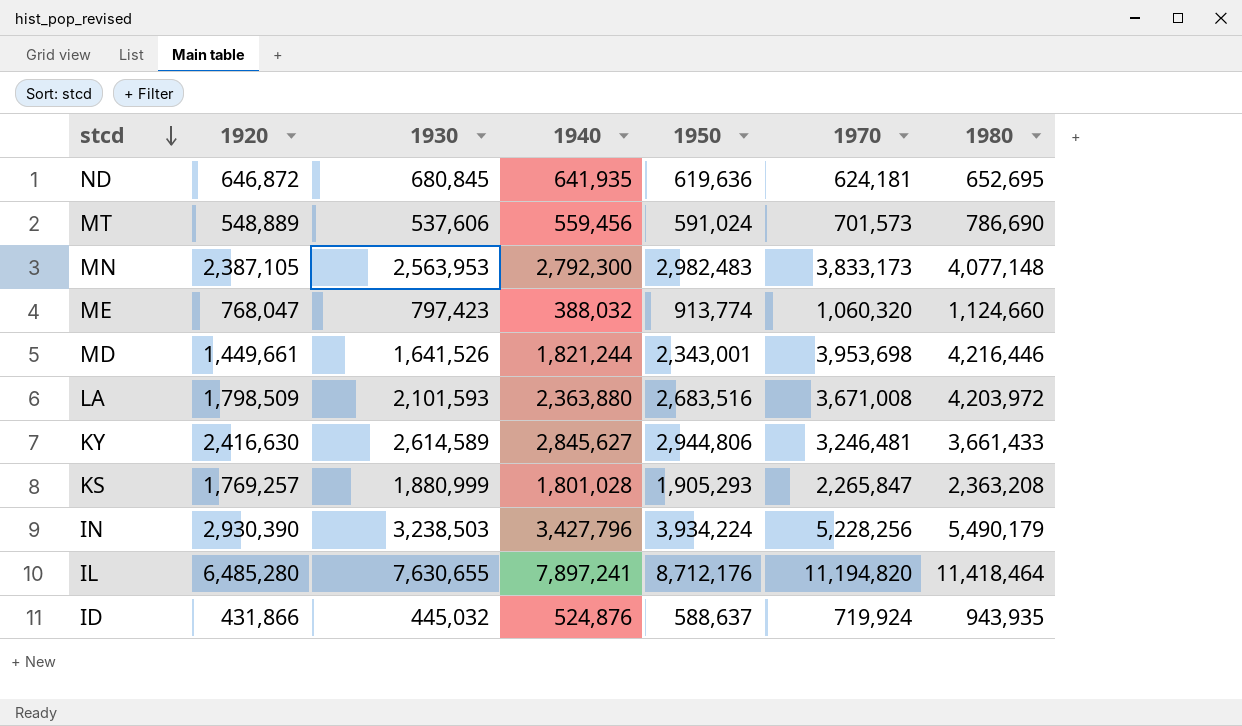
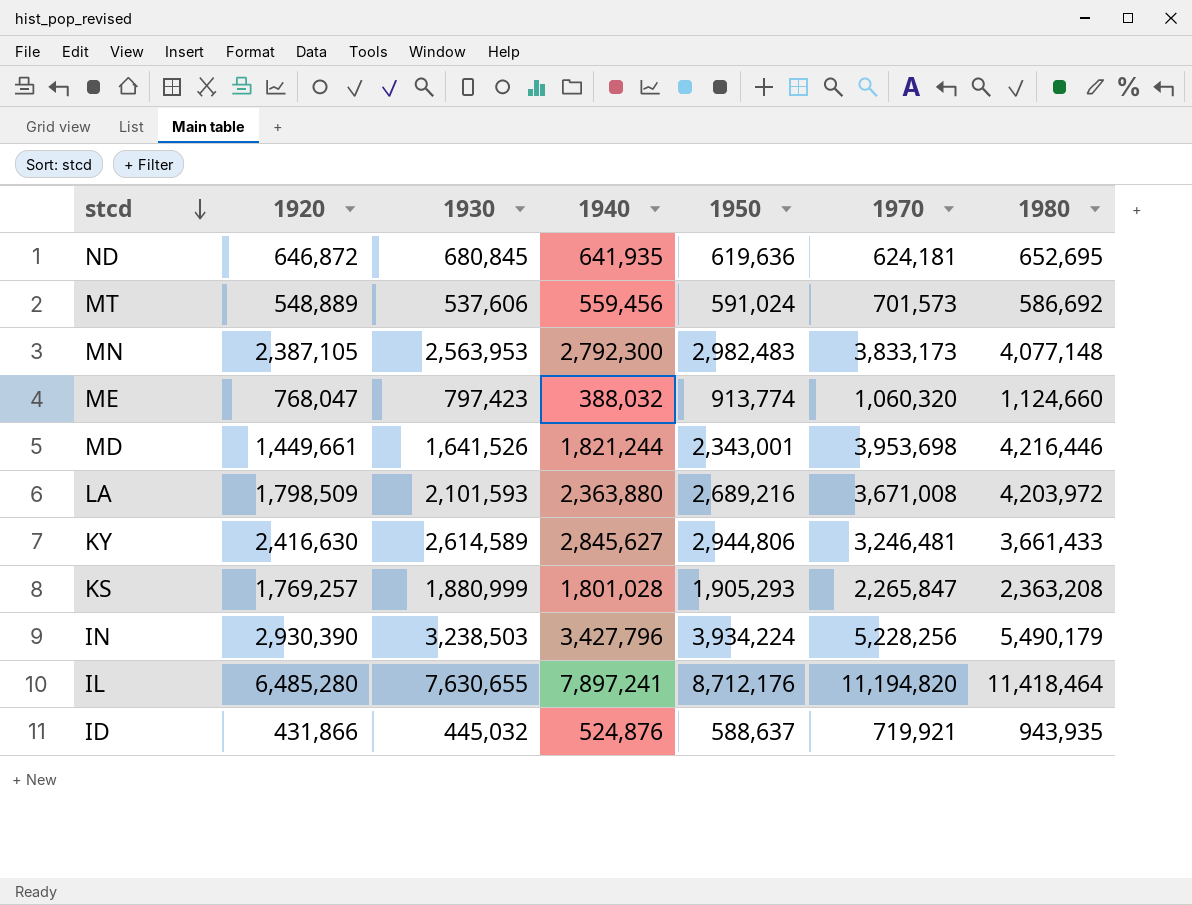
MT | 1980: 786,690 -> 586,692
LA | 1950: 2,683,516 -> 2,689,216
ID | 1970: 719,924 -> 719,921

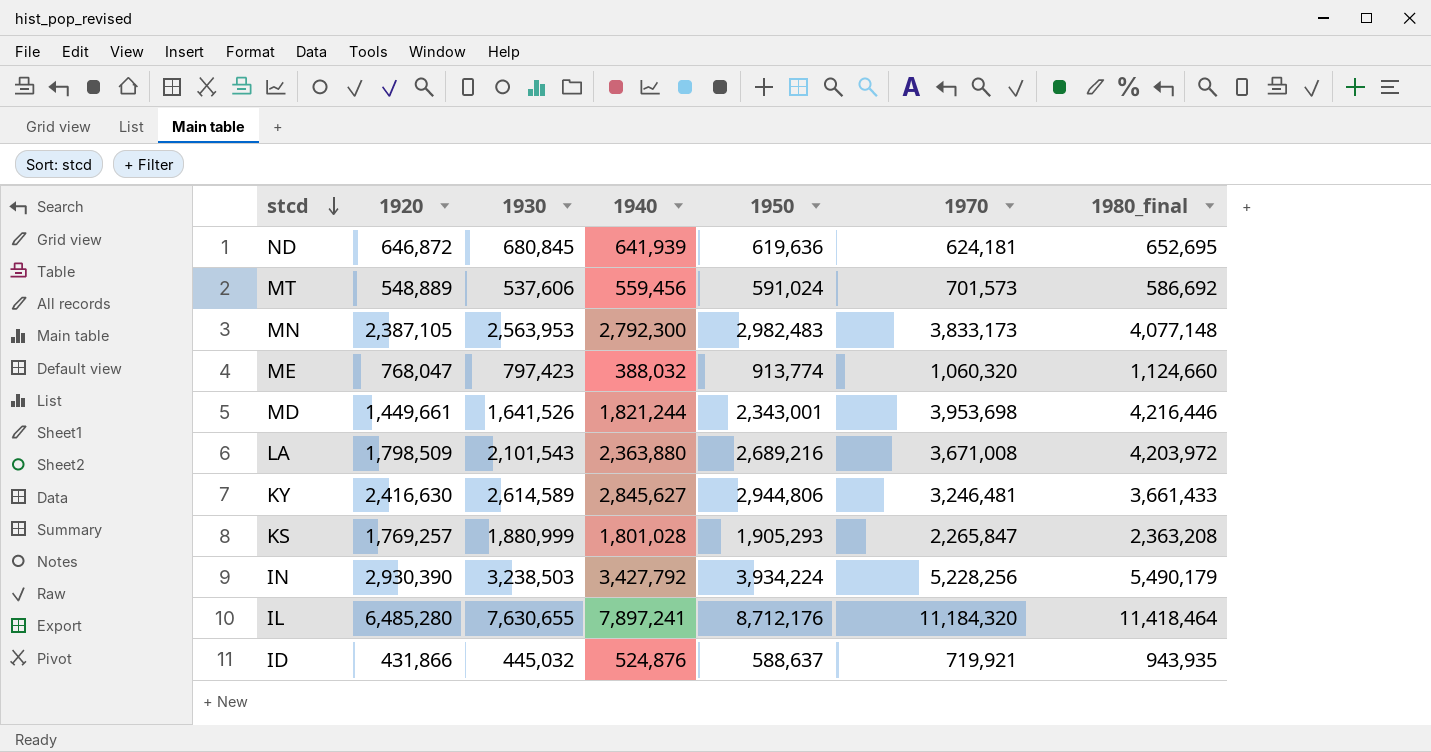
column name: 1980 -> 1980_final
ND | 1940: 641,935 -> 641,939
LA | 1930: 2,101,593 -> 2,101,543
IN | 1940: 3,427,796 -> 3,427,792
IL | 1970: 11,194,820 -> 11,184,320

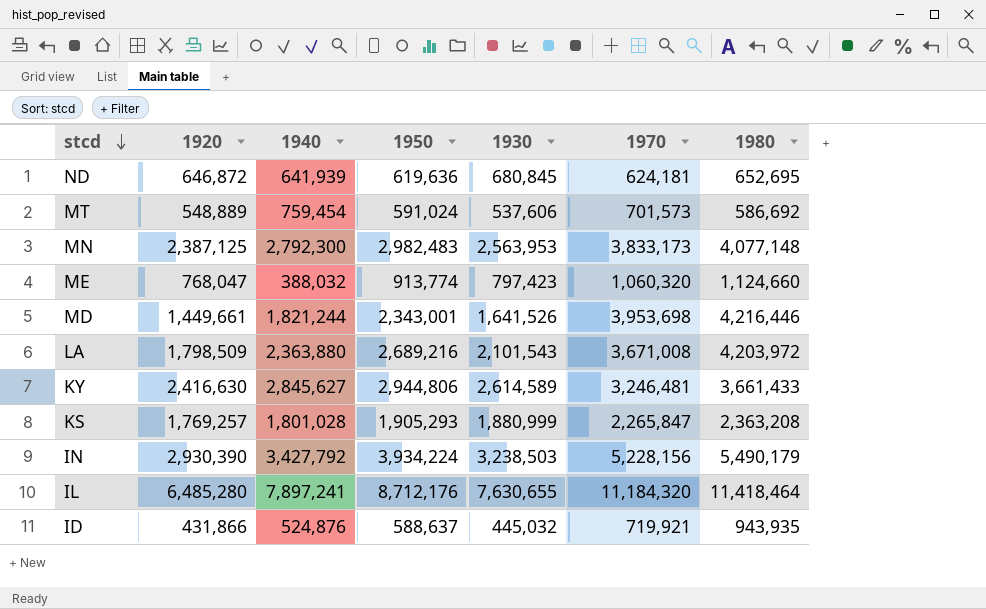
column 1930 | position: 3 -> 5
column name: 1980_final -> 1980
MT | 1940: 559,456 -> 759,454
MN | 1920: 2,387,105 -> 2,387,125
IN | 1970: 5,228,256 -> 5,228,156

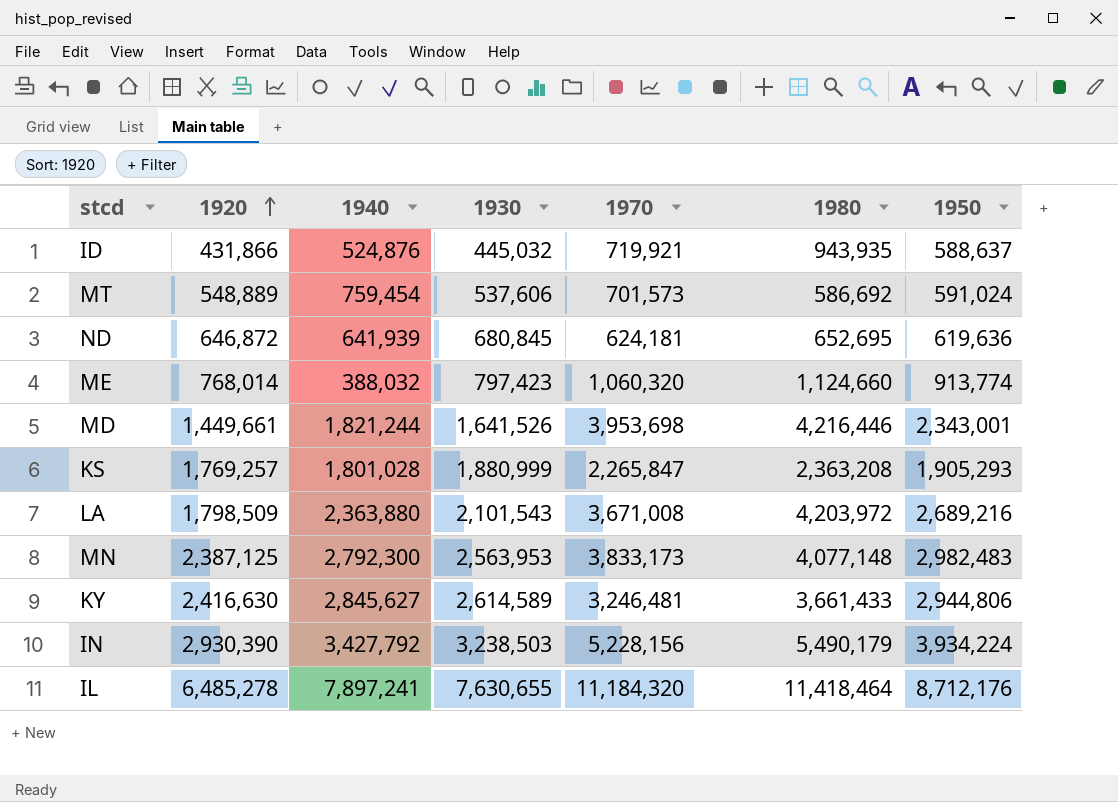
row order: stcd descending -> 1920 ascending
column 1950 | position: 4 -> 7
ME | 1920: 768,047 -> 768,014
IL | 1920: 6,485,280 -> 6,485,278

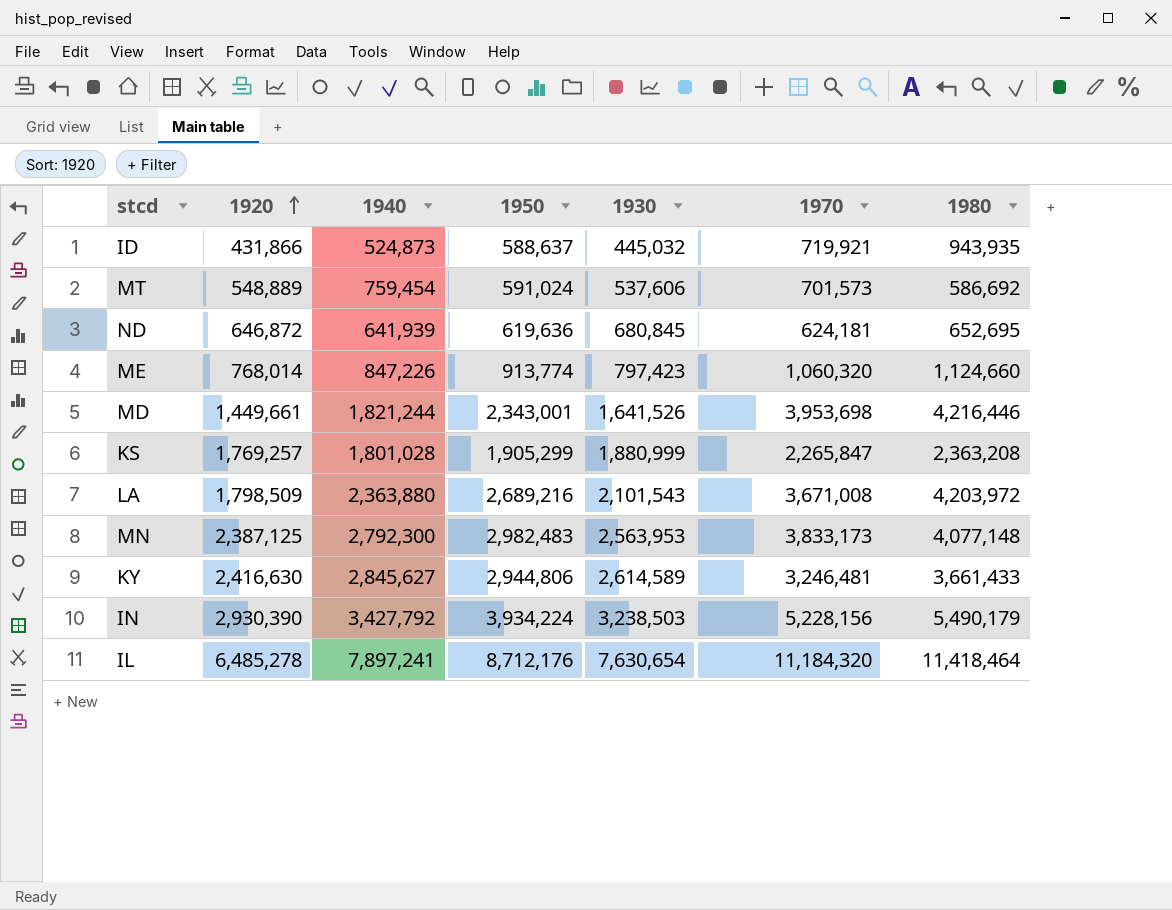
column 1950 | position: 7 -> 4
ID | 1940: 524,876 -> 524,873
ME | 1940: 388,032 -> 847,226
KS | 1950: 1,905,293 -> 1,905,299
IL | 1930: 7,630,655 -> 7,630,654

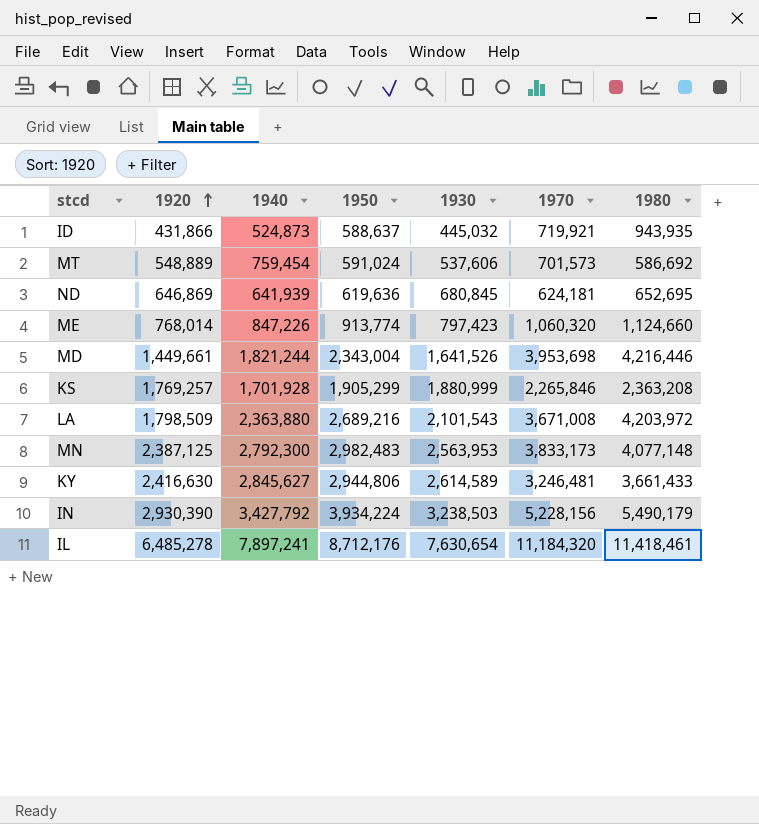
ND | 1920: 646,872 -> 646,869
MD | 1950: 2,343,001 -> 2,343,004
KS | 1940: 1,801,028 -> 1,701,928
KS | 1970: 2,265,847 -> 2,265,846
IL | 1980: 11,418,464 -> 11,418,461

